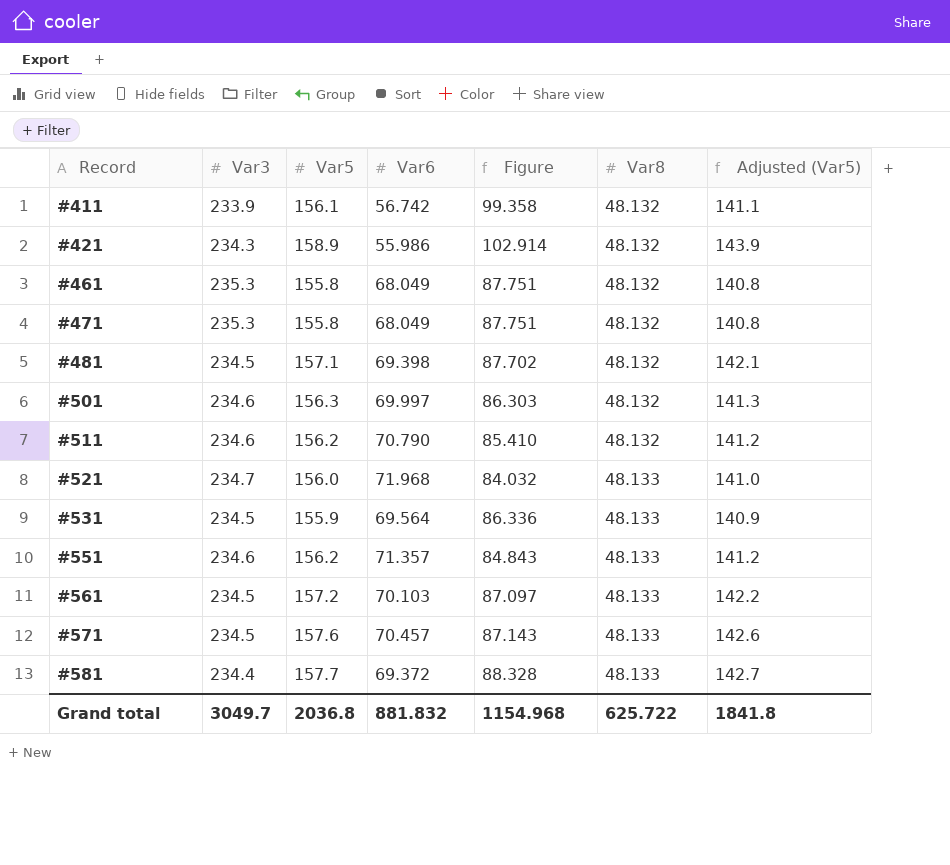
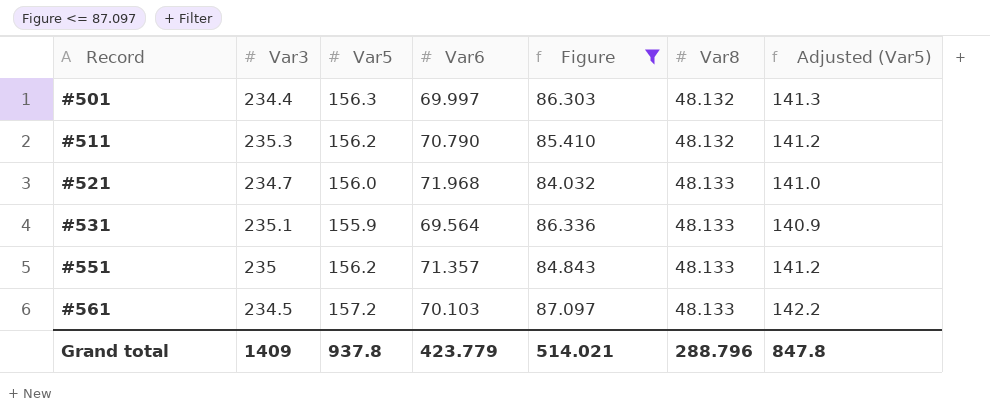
filter: none -> Figure <= 87.097
#501 | Var3: 234.6 -> 234.4
#511 | Var3: 234.6 -> 235.3
#531 | Var3: 234.5 -> 235.1
#551 | Var3: 234.6 -> 235
Grand total | Var3: 3049.7 -> 1409
Grand total | Var5: 2036.8 -> 937.8
Grand total | Var6: 881.832 -> 423.779
Grand total | Figure: 1154.968 -> 514.021
Grand total | Var8: 625.722 -> 288.796
Grand total | Adjusted (Var5): 1841.8 -> 847.8

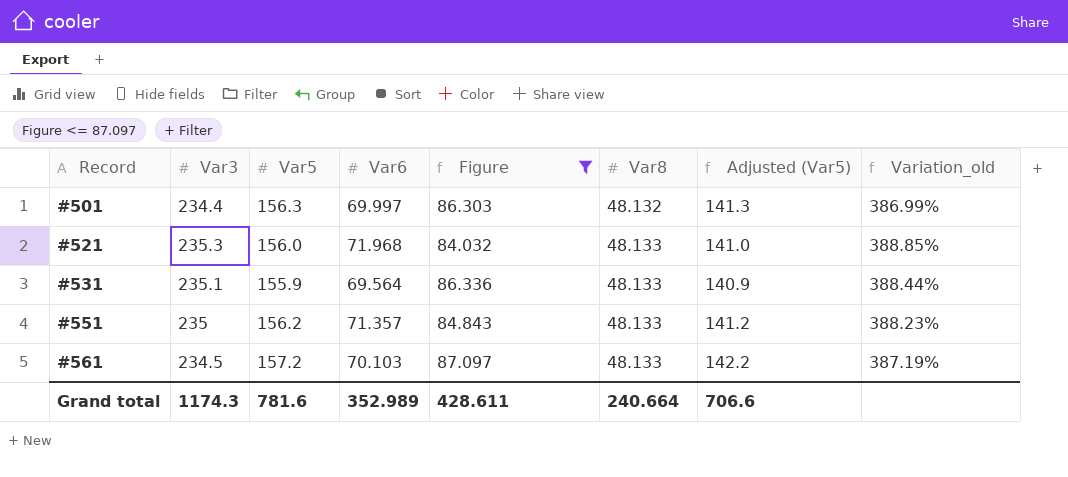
column Variation_old | formula: none -> ([Var3] - [Var8]) / [Var8]
row #511: 235.3 | 156.2 | 70.790 | 85.410 | 48.132 | 141.2 -> none
#521 | Var3: 234.7 -> 235.3
Grand total | Var3: 1409 -> 1174.3
Grand total | Var5: 937.8 -> 781.6
Grand total | Var6: 423.779 -> 352.989
Grand total | Figure: 514.021 -> 428.611
Grand total | Var8: 288.796 -> 240.664
Grand total | Adjusted (Var5): 847.8 -> 706.6

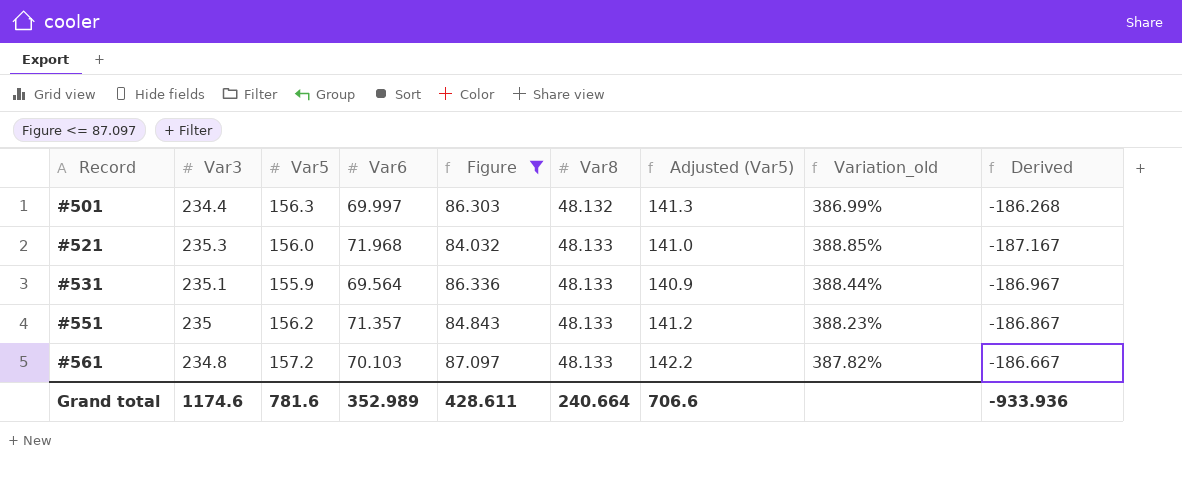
column Derived | formula: none -> [Var8] - [Var3]
#561 | Var3: 234.5 -> 234.8
#561 | Variation_old: 387.19% -> 387.82%
Grand total | Var3: 1174.3 -> 1174.6

